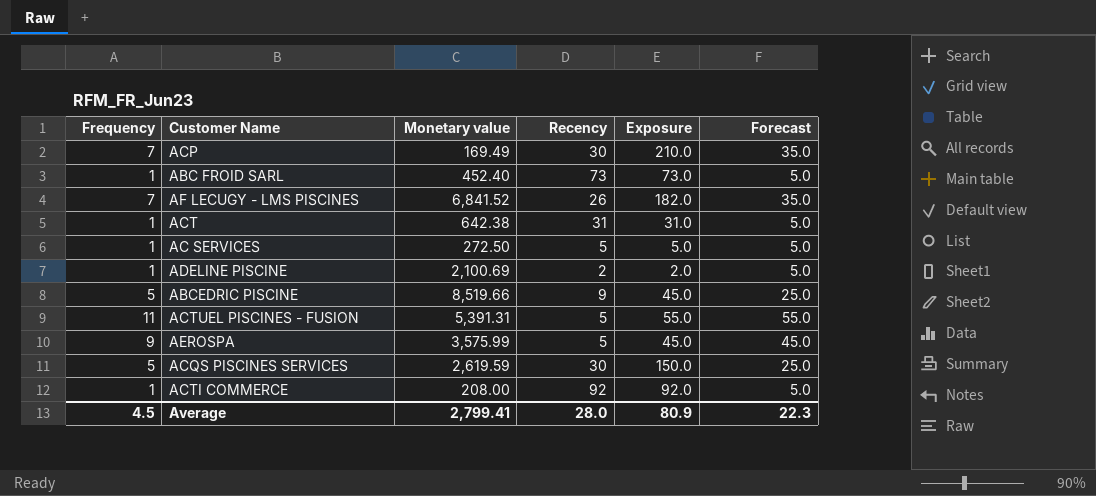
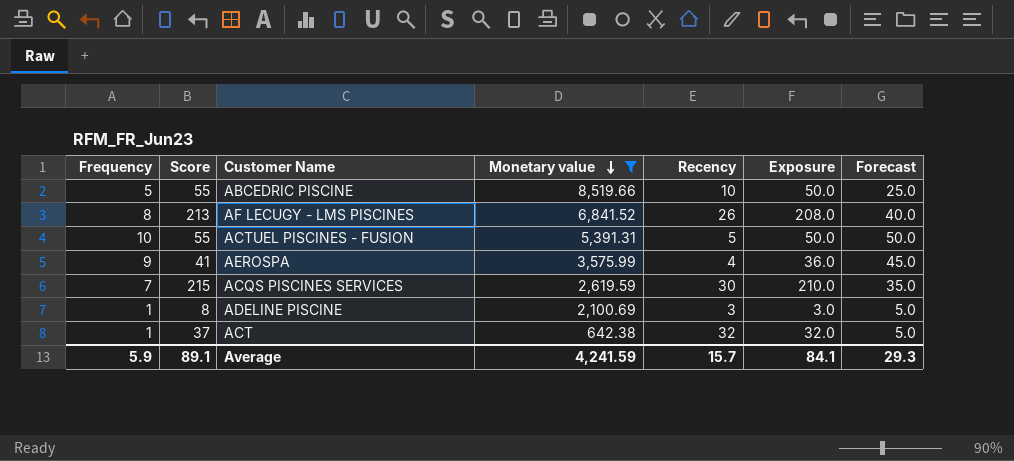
filter: none -> Monetary value >= 642.38
row order: none -> Monetary value descending
column Score | formula: none -> [Exposure] + 5
ABCEDRIC PISCINE | Recency: 9 -> 10
ABCEDRIC PISCINE | Exposure: 45.0 -> 50.0
AF LECUGY - LMS PISCINES | Frequency: 7 -> 8
AF LECUGY - LMS PISCINES | Exposure: 182.0 -> 208.0
AF LECUGY - LMS PISCINES | Forecast: 35.0 -> 40.0
ACTUEL PISCINES - FUSION | Frequency: 11 -> 10
ACTUEL PISCINES - FUSION | Exposure: 55.0 -> 50.0
ACTUEL PISCINES - FUSION | Forecast: 55.0 -> 50.0
AEROSPA | Recency: 5 -> 4
AEROSPA | Exposure: 45.0 -> 36.0
ACQS PISCINES SERVICES | Frequency: 5 -> 7
ACQS PISCINES SERVICES | Exposure: 150.0 -> 210.0
ACQS PISCINES SERVICES | Forecast: 25.0 -> 35.0
ADELINE PISCINE | Recency: 2 -> 3
ADELINE PISCINE | Exposure: 2.0 -> 3.0
ACT | Recency: 31 -> 32
ACT | Exposure: 31.0 -> 32.0
Average | Frequency: 4.5 -> 5.9
Average | Monetary value: 2,799.41 -> 4,241.59
Average | Recency: 28.0 -> 15.7
Average | Exposure: 80.9 -> 84.1
Average | Forecast: 22.3 -> 29.3

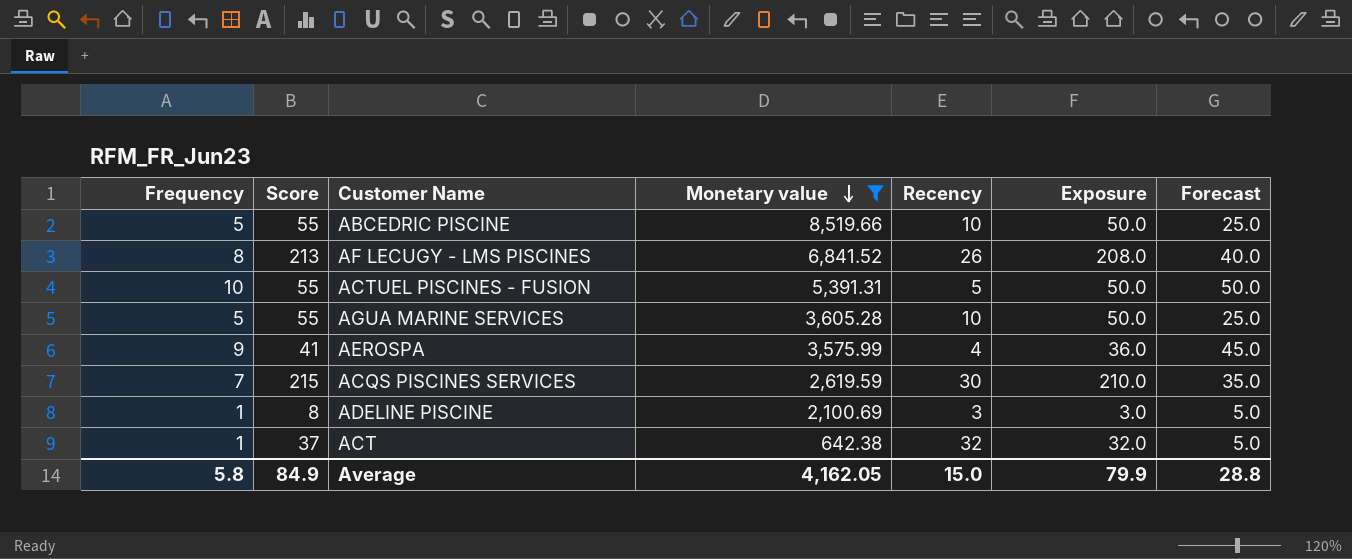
row AGUA MARINE SERVICES: none -> 5 | 55 | 3,605.28 | 10 | 50.0 | 25.0
Average | Frequency: 5.9 -> 5.8
Average | Score: 89.1 -> 84.9
Average | Monetary value: 4,241.59 -> 4,162.05
Average | Recency: 15.7 -> 15.0
Average | Exposure: 84.1 -> 79.9
Average | Forecast: 29.3 -> 28.8

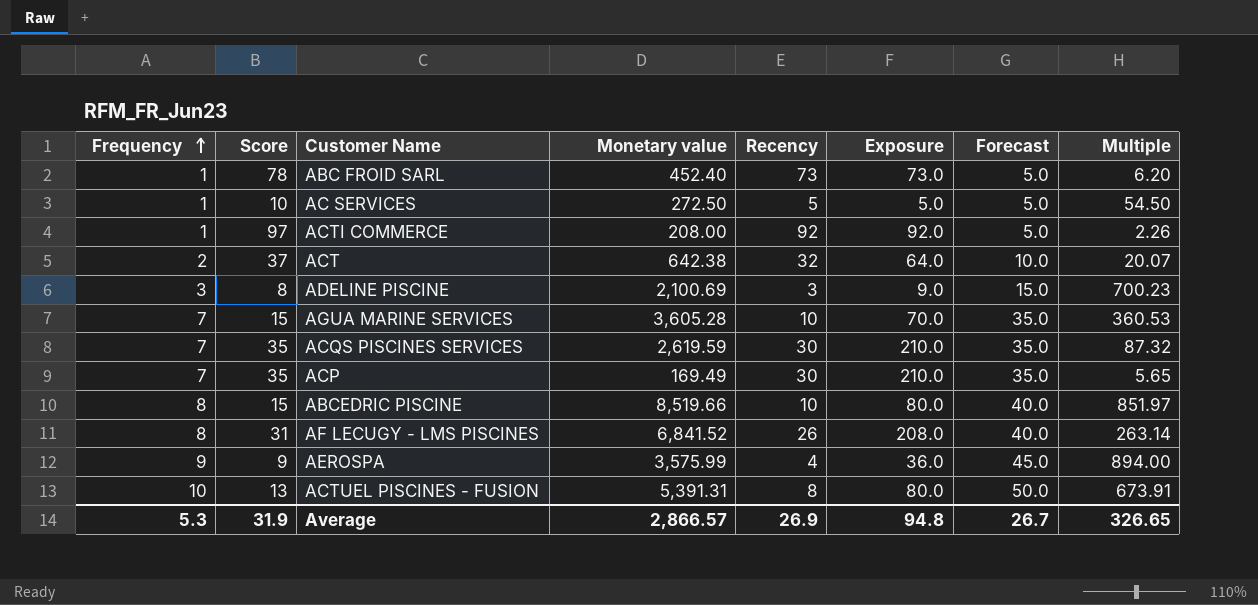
filter: Monetary value >= 642.38 -> none
row order: Monetary value descending -> Frequency ascending
column Score | formula: [Exposure] + 5 -> [Recency] + 5
column Multiple | formula: none -> [Monetary value] / [Recency]
ACT | Frequency: 1 -> 2
ACT | Exposure: 32.0 -> 64.0
ACT | Forecast: 5.0 -> 10.0
ADELINE PISCINE | Frequency: 1 -> 3
ADELINE PISCINE | Exposure: 3.0 -> 9.0
ADELINE PISCINE | Forecast: 5.0 -> 15.0
AGUA MARINE SERVICES | Frequency: 5 -> 7
AGUA MARINE SERVICES | Exposure: 50.0 -> 70.0
AGUA MARINE SERVICES | Forecast: 25.0 -> 35.0
ABCEDRIC PISCINE | Frequency: 5 -> 8
ABCEDRIC PISCINE | Exposure: 50.0 -> 80.0
ABCEDRIC PISCINE | Forecast: 25.0 -> 40.0
ACTUEL PISCINES - FUSION | Recency: 5 -> 8
ACTUEL PISCINES - FUSION | Exposure: 50.0 -> 80.0
Average | Frequency: 5.8 -> 5.3
Average | Score: 84.9 -> 31.9
Average | Monetary value: 4,162.05 -> 2,866.57
Average | Recency: 15.0 -> 26.9
Average | Exposure: 79.9 -> 94.8
Average | Forecast: 28.8 -> 26.7

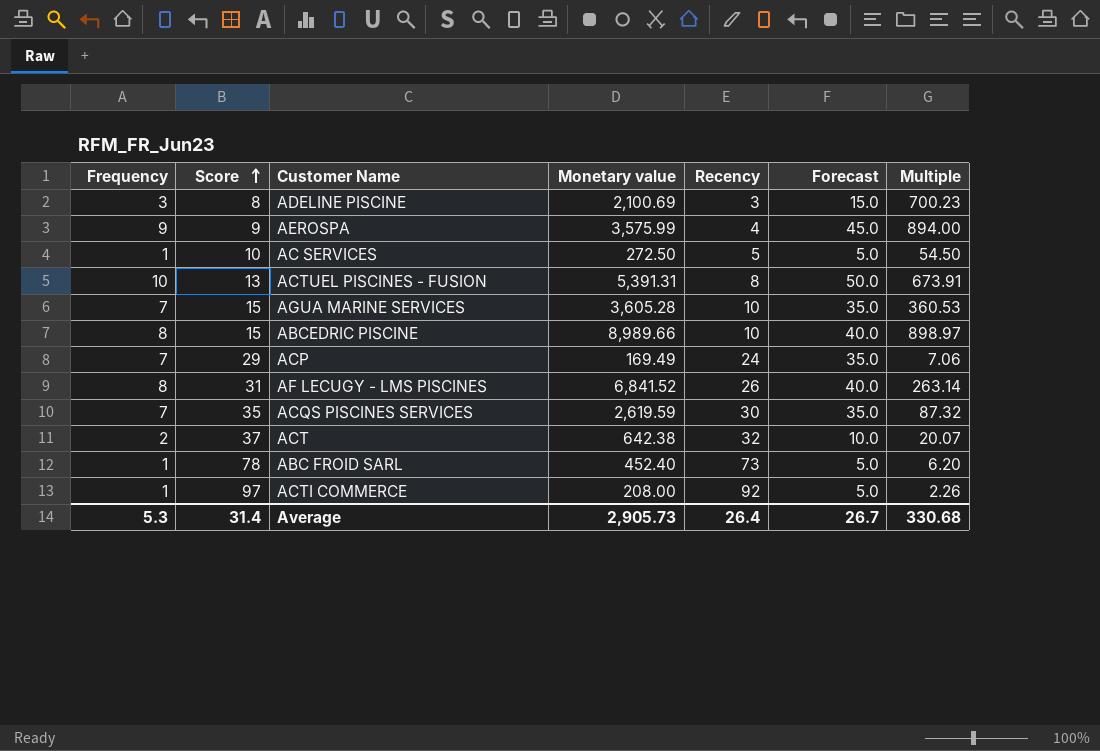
row order: Frequency ascending -> Score ascending
column Exposure | formula: [Frequency] * [Recency] -> none
ABCEDRIC PISCINE | Monetary value: 8,519.66 -> 8,989.66
ABCEDRIC PISCINE | Multiple: 851.97 -> 898.97
ACP | Score: 35 -> 29
ACP | Recency: 30 -> 24
ACP | Multiple: 5.65 -> 7.06
Average | Score: 31.9 -> 31.4
Average | Monetary value: 2,866.57 -> 2,905.73
Average | Recency: 26.9 -> 26.4
Average | Multiple: 326.65 -> 330.68

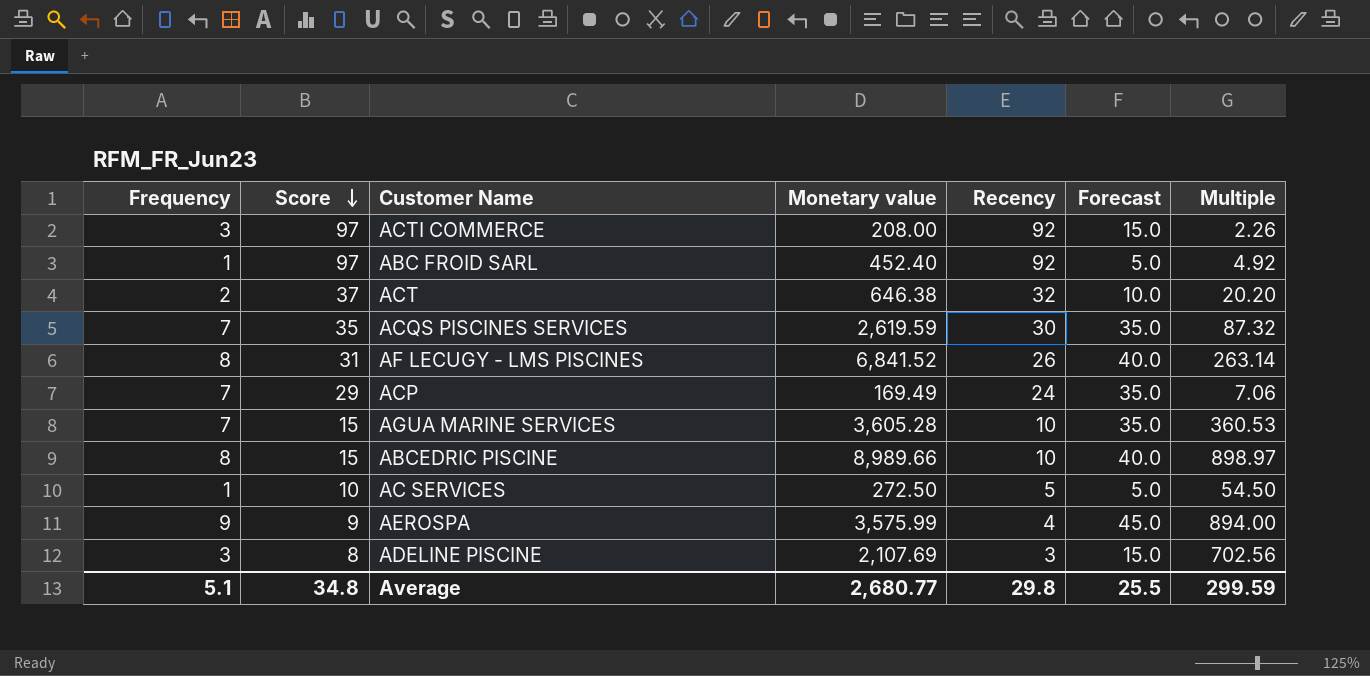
row order: Score ascending -> Score descending
row ACTUEL PISCINES - FUSION: 10 | 13 | 5,391.31 | 8 | 50.0 | 673.91 -> none
ACTI COMMERCE | Frequency: 1 -> 3
ACTI COMMERCE | Forecast: 5.0 -> 15.0
ABC FROID SARL | Score: 78 -> 97
ABC FROID SARL | Recency: 73 -> 92
ABC FROID SARL | Multiple: 6.20 -> 4.92
ACT | Monetary value: 642.38 -> 646.38
ACT | Multiple: 20.07 -> 20.20
ADELINE PISCINE | Monetary value: 2,100.69 -> 2,107.69
ADELINE PISCINE | Multiple: 700.23 -> 702.56
Average | Frequency: 5.3 -> 5.1
Average | Score: 31.4 -> 34.8
Average | Monetary value: 2,905.73 -> 2,680.77
Average | Recency: 26.4 -> 29.8
Average | Forecast: 26.7 -> 25.5
Average | Multiple: 330.68 -> 299.59

